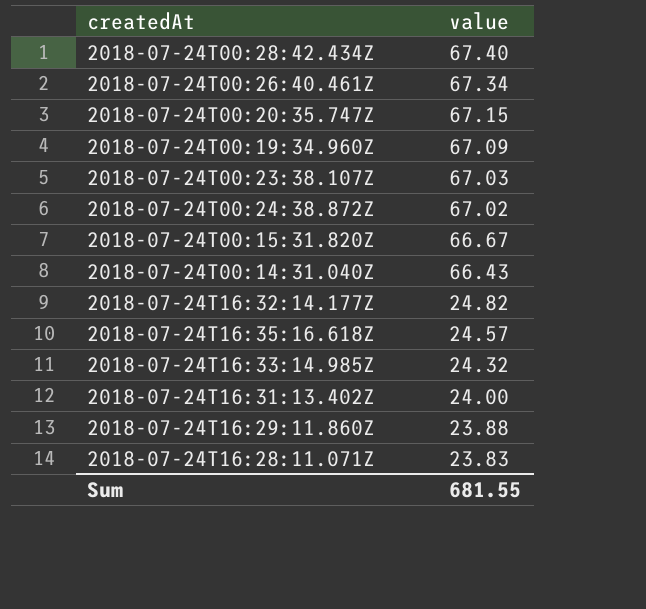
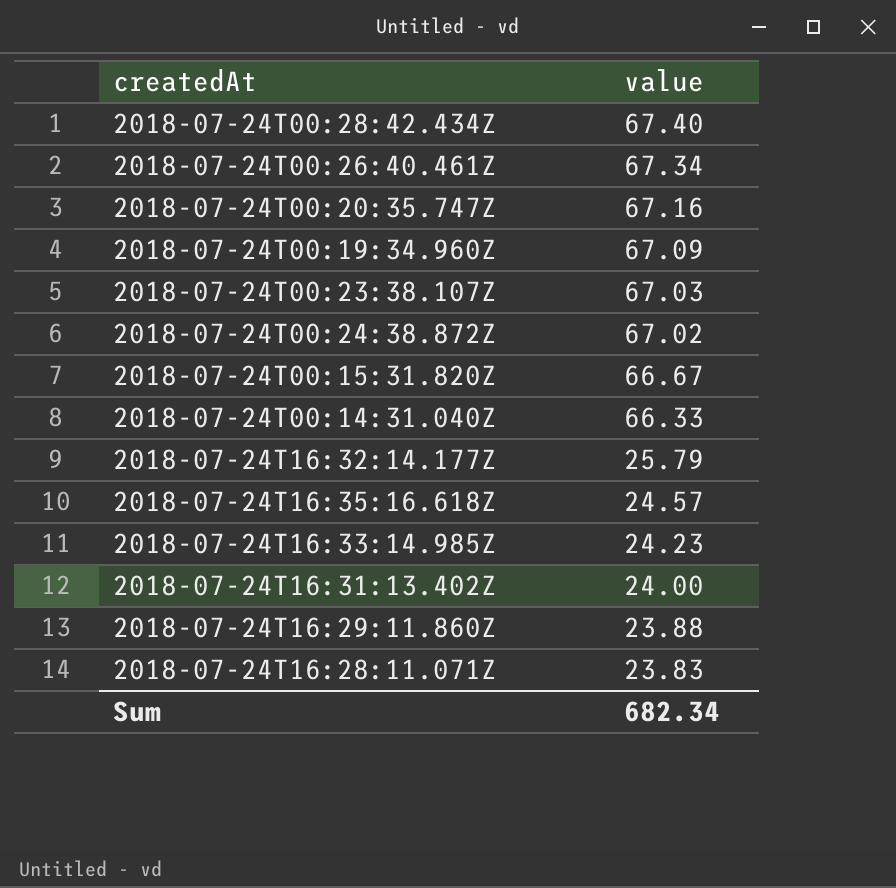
2018-07-24T00:20:35.747Z | value: 67.15 -> 67.16
2018-07-24T00:14:31.040Z | value: 66.43 -> 66.33
2018-07-24T16:32:14.177Z | value: 24.82 -> 25.79
2018-07-24T16:33:14.985Z | value: 24.32 -> 24.23
Sum | value: 681.55 -> 682.34

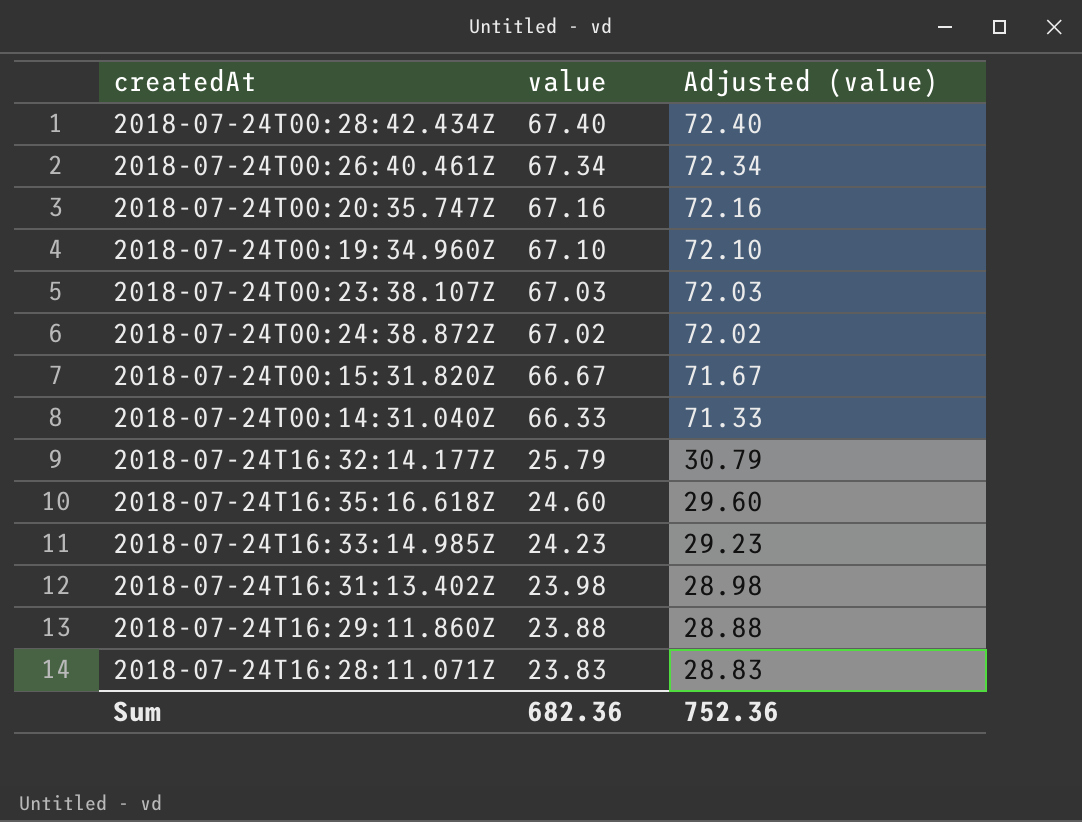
column Adjusted (value) | formula: none -> [value] + 5
2018-07-24T00:19:34.960Z | value: 67.09 -> 67.10
2018-07-24T16:35:16.618Z | value: 24.57 -> 24.60
2018-07-24T16:31:13.402Z | value: 24.00 -> 23.98
Sum | value: 682.34 -> 682.36

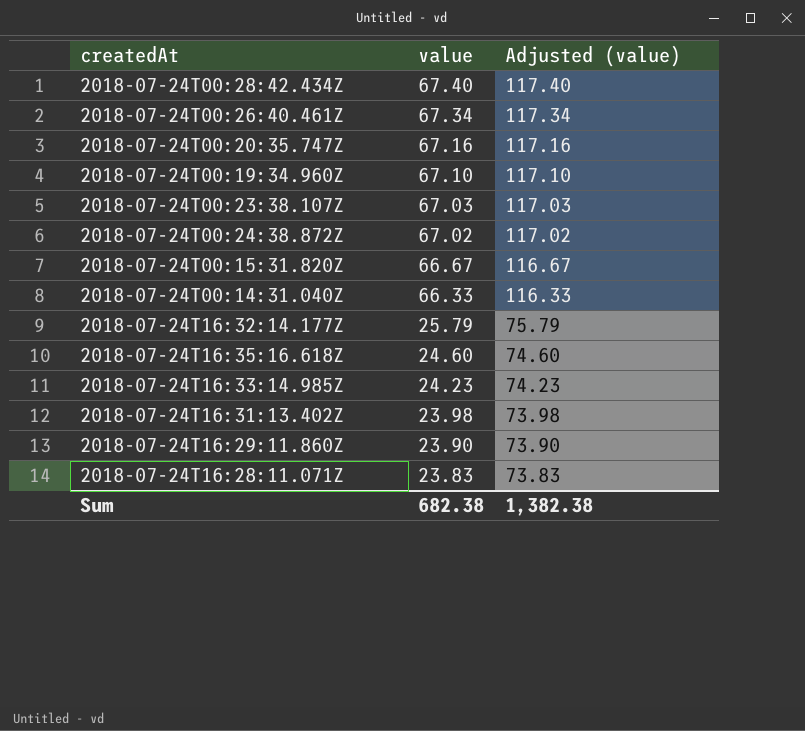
column Adjusted (value) | formula: [value] + 5 -> [value] + 50
2018-07-24T16:29:11.860Z | value: 23.88 -> 23.90
Sum | value: 682.36 -> 682.38
Sum | Adjusted (value): 752.36 -> 1,382.38

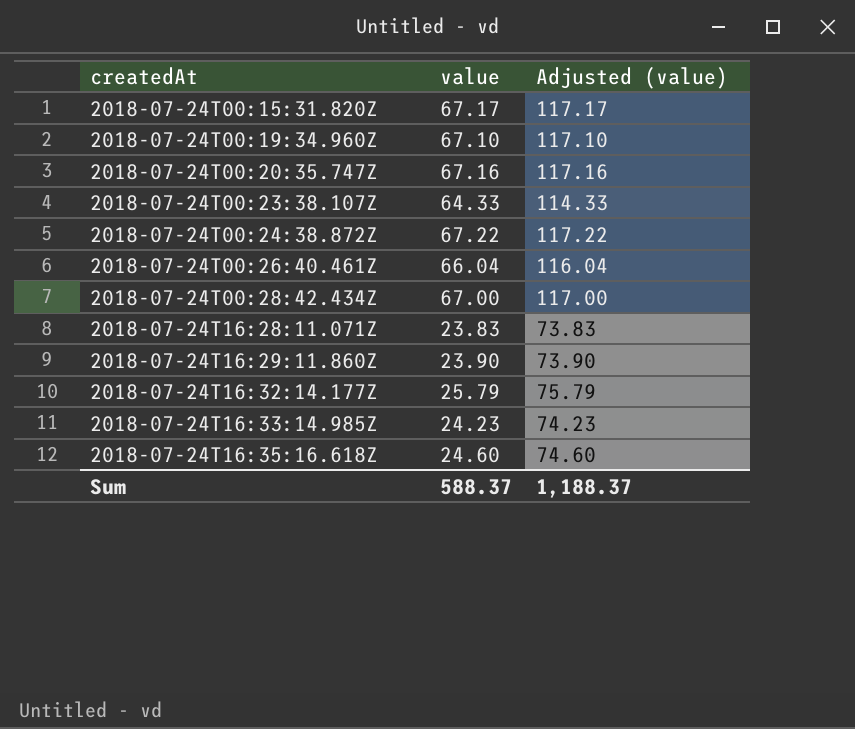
row order: value descending -> createdAt ascending
row 2018-07-24T00:14:31.040Z: 66.33 | 116.33 -> none
row 2018-07-24T16:31:13.402Z: 23.98 | 73.98 -> none
2018-07-24T00:15:31.820Z | value: 66.67 -> 67.17
2018-07-24T00:15:31.820Z | Adjusted (value): 116.67 -> 117.17
2018-07-24T00:23:38.107Z | value: 67.03 -> 64.33
2018-07-24T00:23:38.107Z | Adjusted (value): 117.03 -> 114.33
2018-07-24T00:24:38.872Z | value: 67.02 -> 67.22
2018-07-24T00:24:38.872Z | Adjusted (value): 117.02 -> 117.22
2018-07-24T00:26:40.461Z | value: 67.34 -> 66.04
2018-07-24T00:26:40.461Z | Adjusted (value): 117.34 -> 116.04
2018-07-24T00:28:42.434Z | value: 67.40 -> 67.00
2018-07-24T00:28:42.434Z | Adjusted (value): 117.40 -> 117.00
Sum | value: 682.38 -> 588.37
Sum | Adjusted (value): 1,382.38 -> 1,188.37

